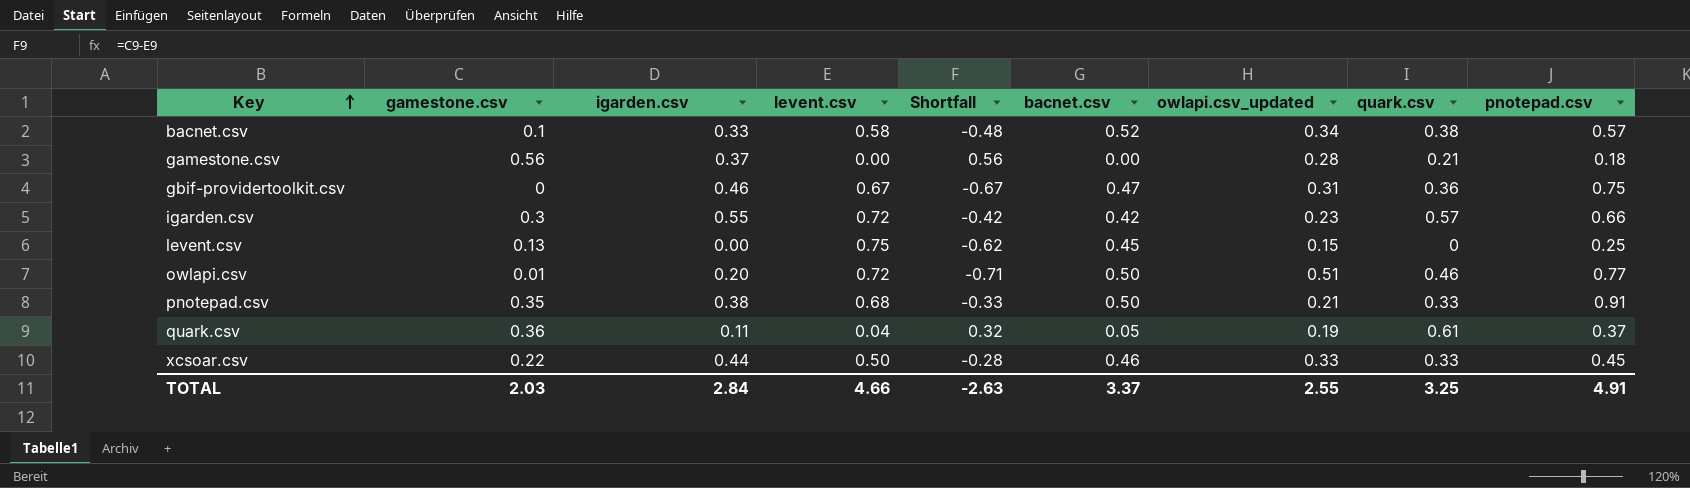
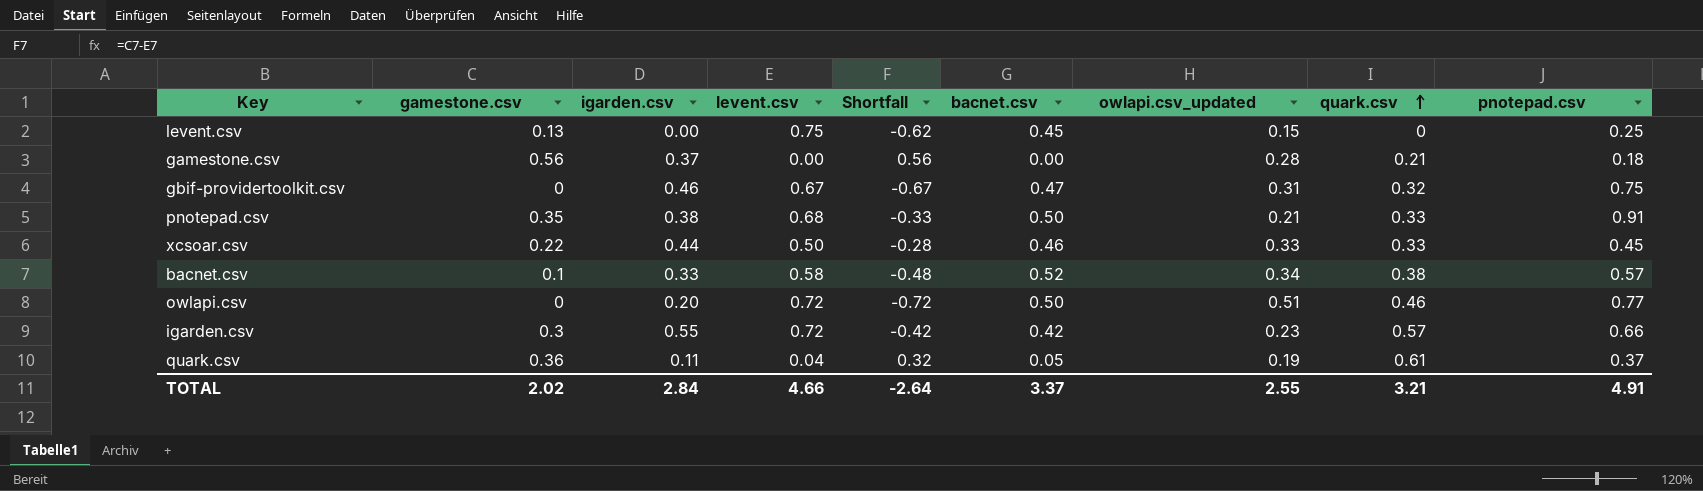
row order: Key ascending -> quark.csv ascending
gbif-providertoolkit.csv | quark.csv: 0.36 -> 0.32
owlapi.csv | gamestone.csv: 0.01 -> 0
owlapi.csv | Shortfall: -0.71 -> -0.72
TOTAL | gamestone.csv: 2.03 -> 2.02
TOTAL | Shortfall: -2.63 -> -2.64
TOTAL | quark.csv: 3.25 -> 3.21

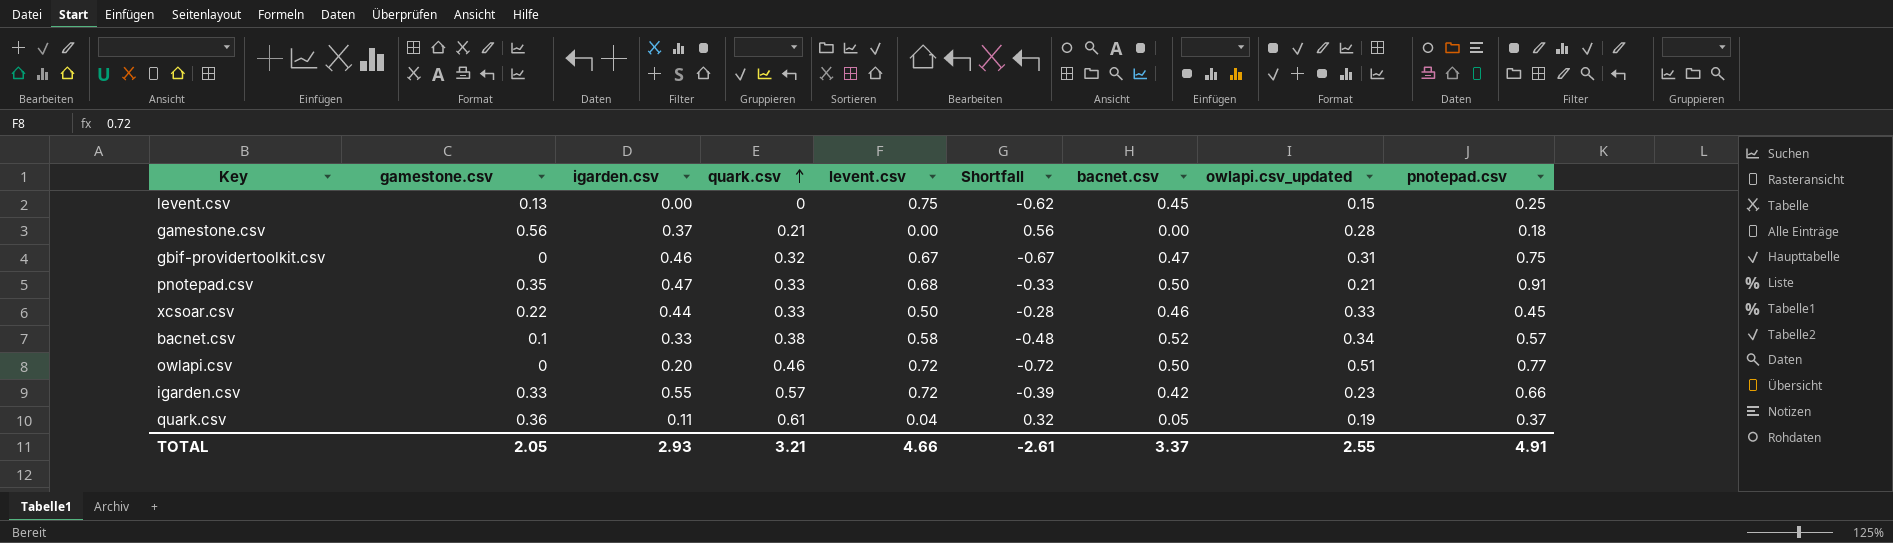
column quark.csv | position: 8 -> 4
pnotepad.csv | igarden.csv: 0.38 -> 0.47
igarden.csv | gamestone.csv: 0.3 -> 0.33
igarden.csv | Shortfall: -0.42 -> -0.39
TOTAL | gamestone.csv: 2.02 -> 2.05
TOTAL | igarden.csv: 2.84 -> 2.93
TOTAL | Shortfall: -2.64 -> -2.61

